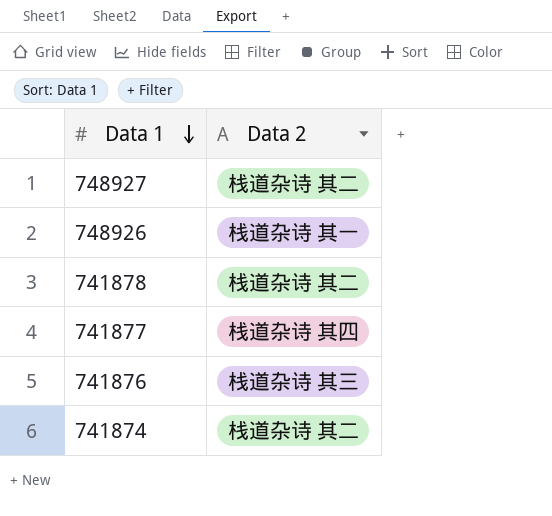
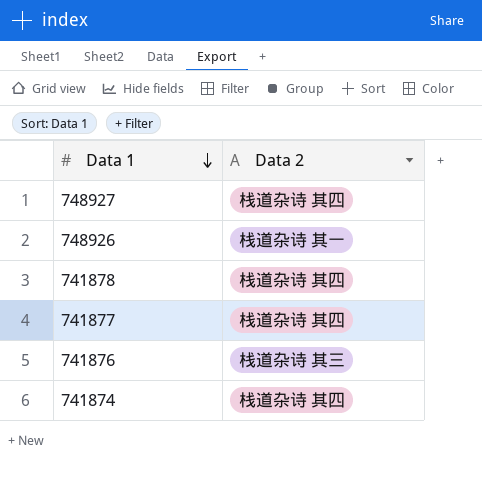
748927 | Data 2: 栈道杂诗 其二 -> 栈道杂诗 其四
741878 | Data 2: 栈道杂诗 其二 -> 栈道杂诗 其四
741874 | Data 2: 栈道杂诗 其二 -> 栈道杂诗 其四

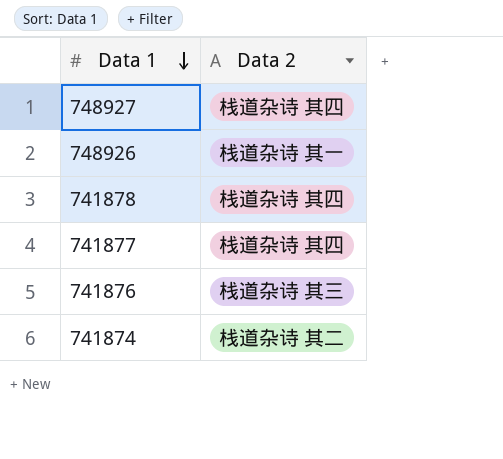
741874 | Data 2: 栈道杂诗 其四 -> 栈道杂诗 其二

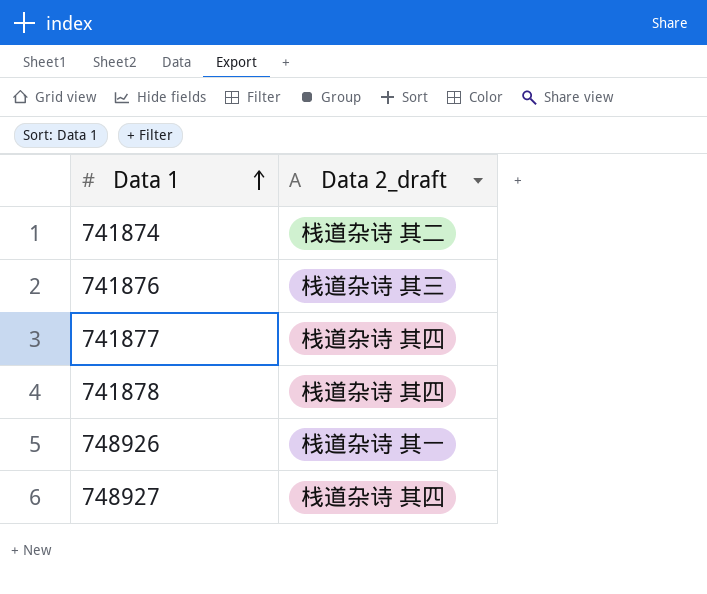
row order: Data 1 descending -> Data 1 ascending
column name: Data 2 -> Data 2_draft

